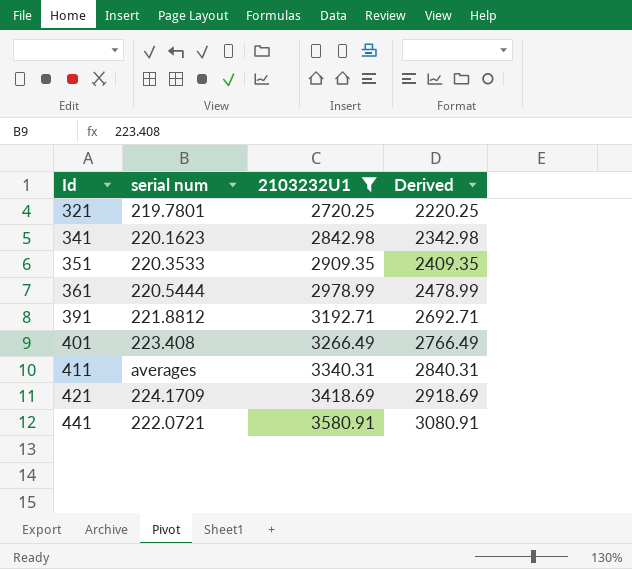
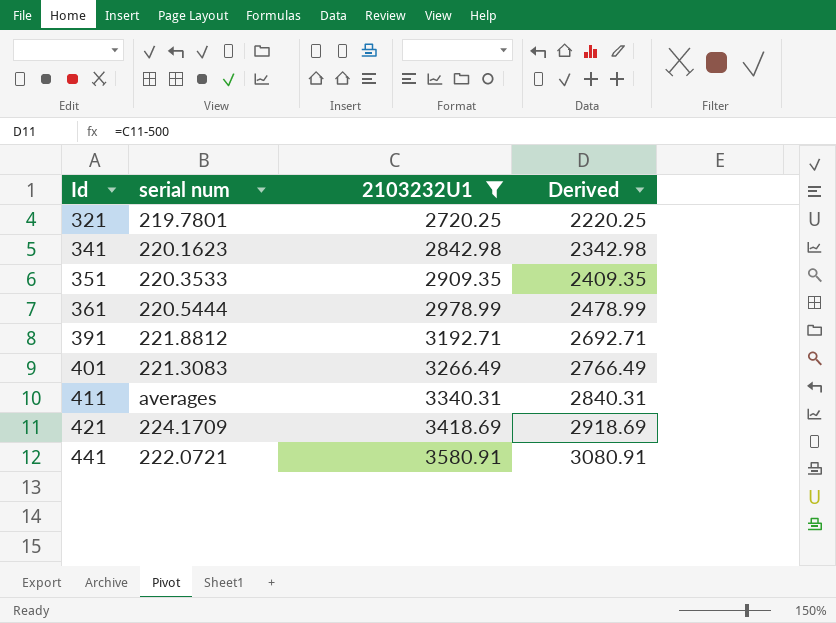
401 | serial num: 223.408 -> 221.3083

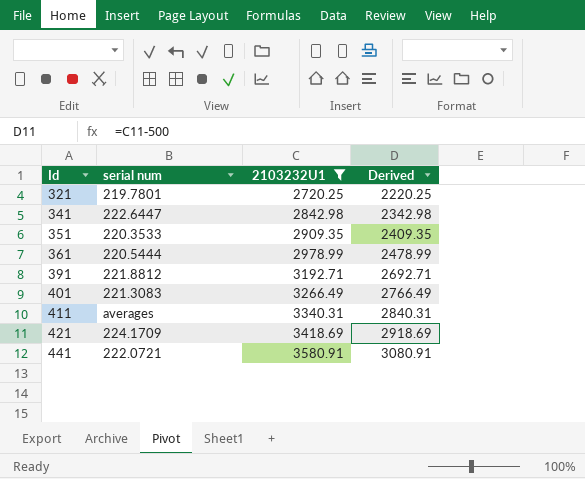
341 | serial num: 220.1623 -> 222.6447

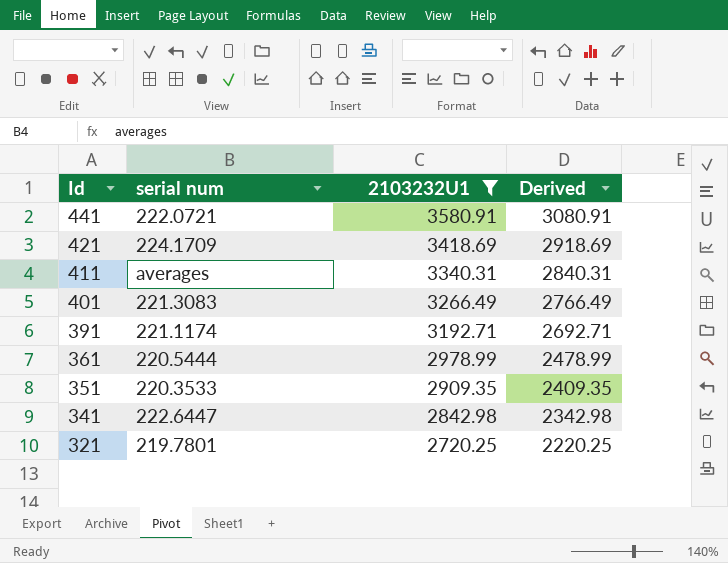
row order: Id ascending -> Id descending
391 | serial num: 221.8812 -> 221.1174

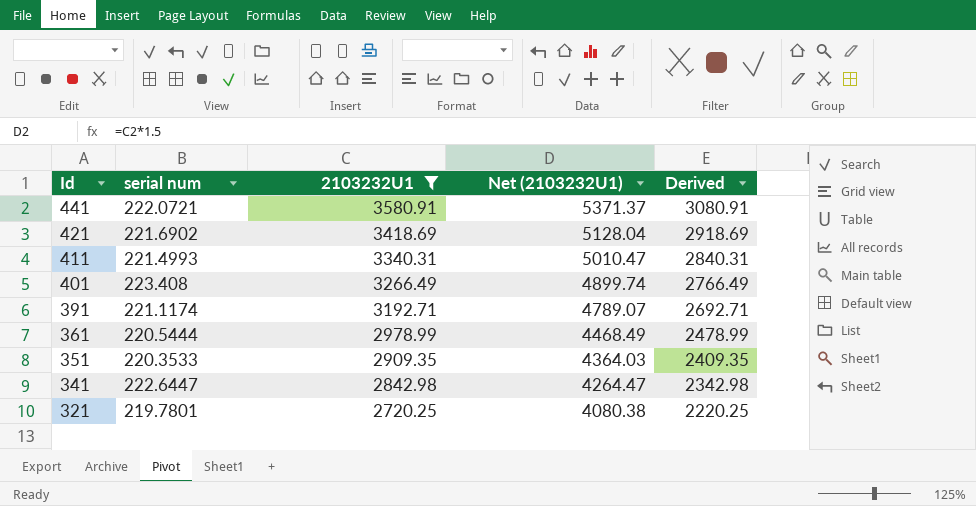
column Net (2103232U1) | formula: none -> [2103232U1] * 1.5
421 | serial num: 224.1709 -> 221.6902
411 | serial num: averages -> 221.4993
401 | serial num: 221.3083 -> 223.408

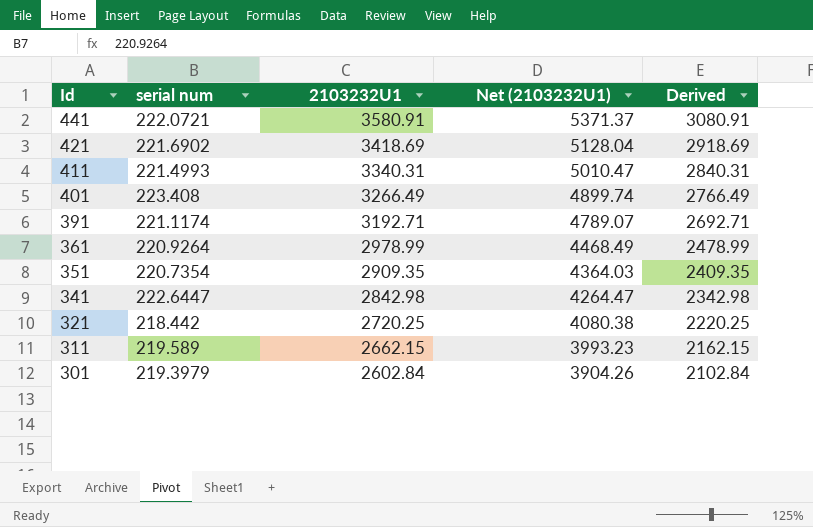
filter: 2103232U1 >= 2720.25 -> none
361 | serial num: 220.5444 -> 220.9264
351 | serial num: 220.3533 -> 220.7354
321 | serial num: 219.7801 -> 218.442

